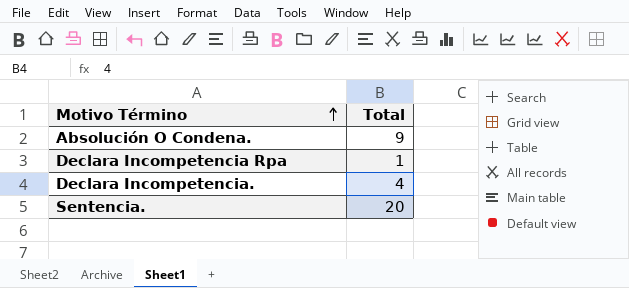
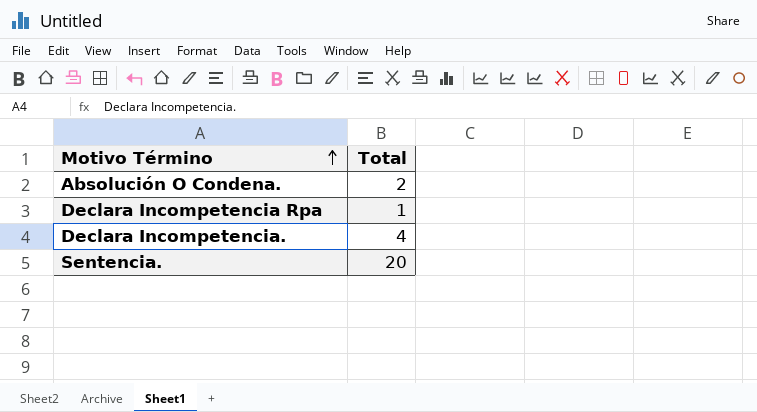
Absolución O Condena. | Total: 9 -> 2

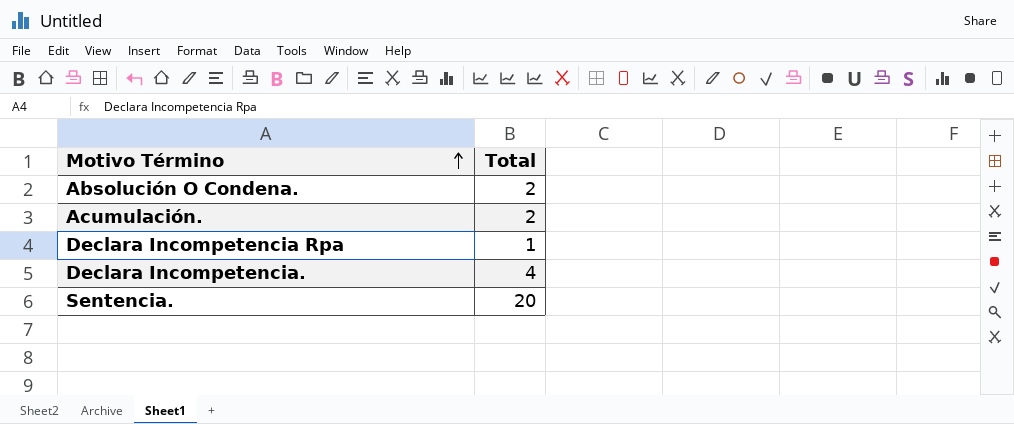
row Acumulación.: none -> 2

